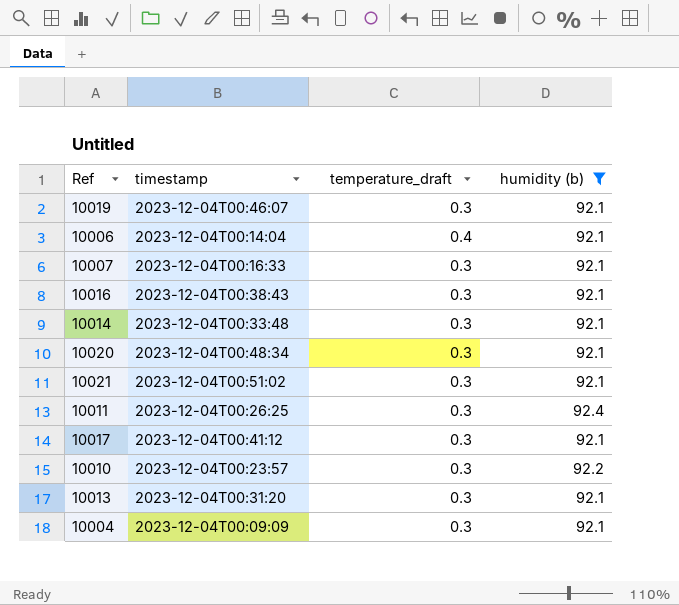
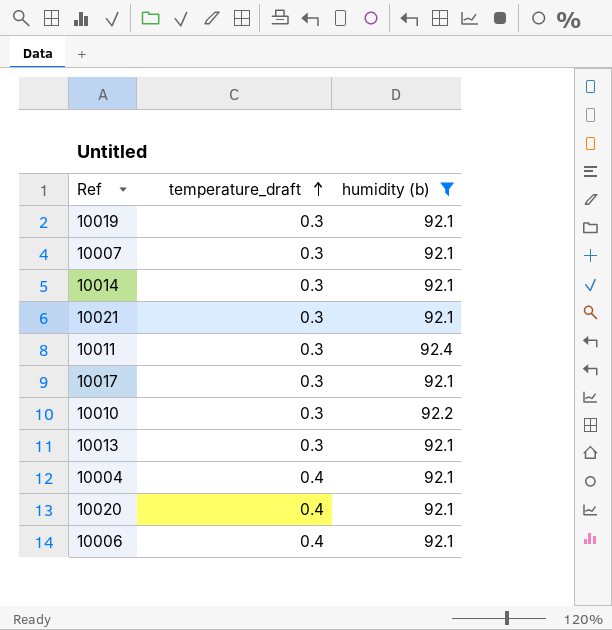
row order: none -> temperature_draft ascending
column timestamp | position: 2 -> none
row 10016: 2023-12-04T00:38:43 | 0.3 | 92.1 -> none
10004 | temperature_draft: 0.3 -> 0.4
10020 | temperature_draft: 0.3 -> 0.4

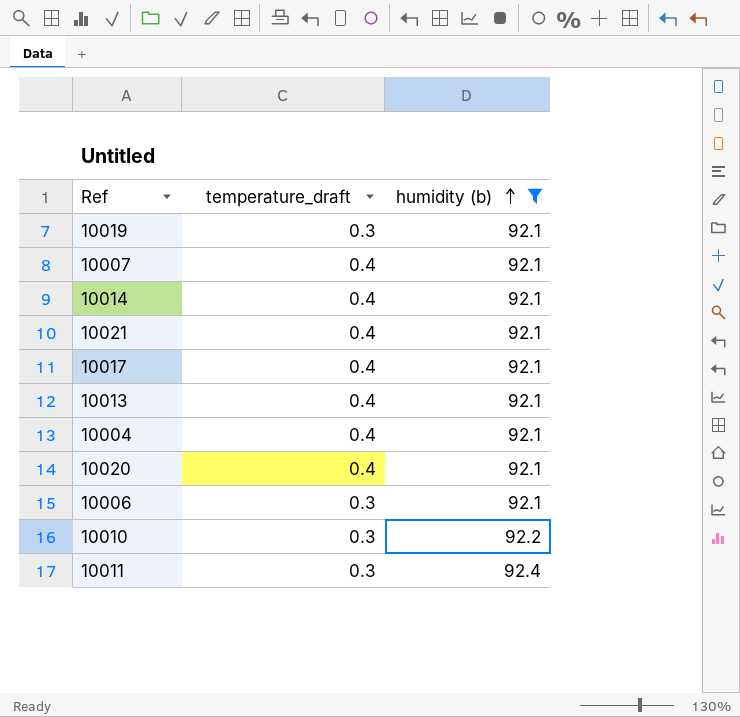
row order: temperature_draft ascending -> humidity (b) ascending
10007 | temperature_draft: 0.3 -> 0.4
10014 | temperature_draft: 0.3 -> 0.4
10021 | temperature_draft: 0.3 -> 0.4
10017 | temperature_draft: 0.3 -> 0.4
10013 | temperature_draft: 0.3 -> 0.4
10006 | temperature_draft: 0.4 -> 0.3

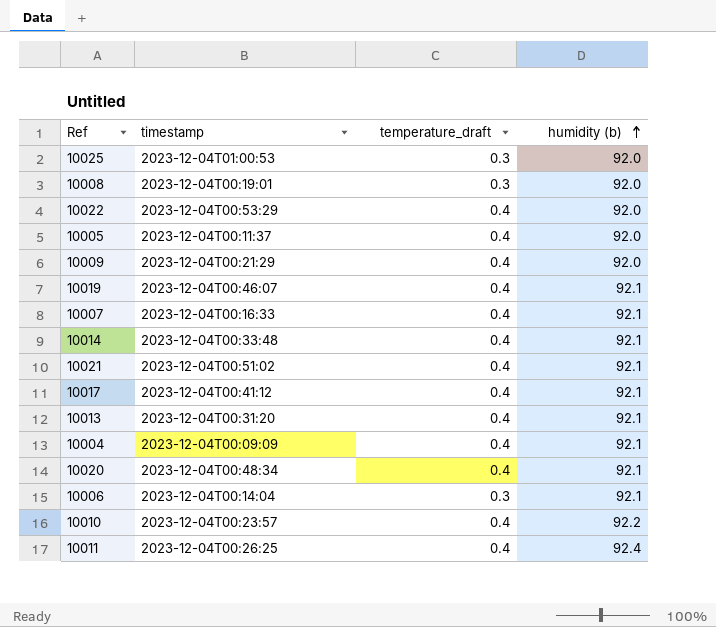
filter: humidity (b) != 92.0 -> none
column timestamp | position: none -> 2
10019 | temperature_draft: 0.3 -> 0.4
10010 | temperature_draft: 0.3 -> 0.4
10011 | temperature_draft: 0.3 -> 0.4

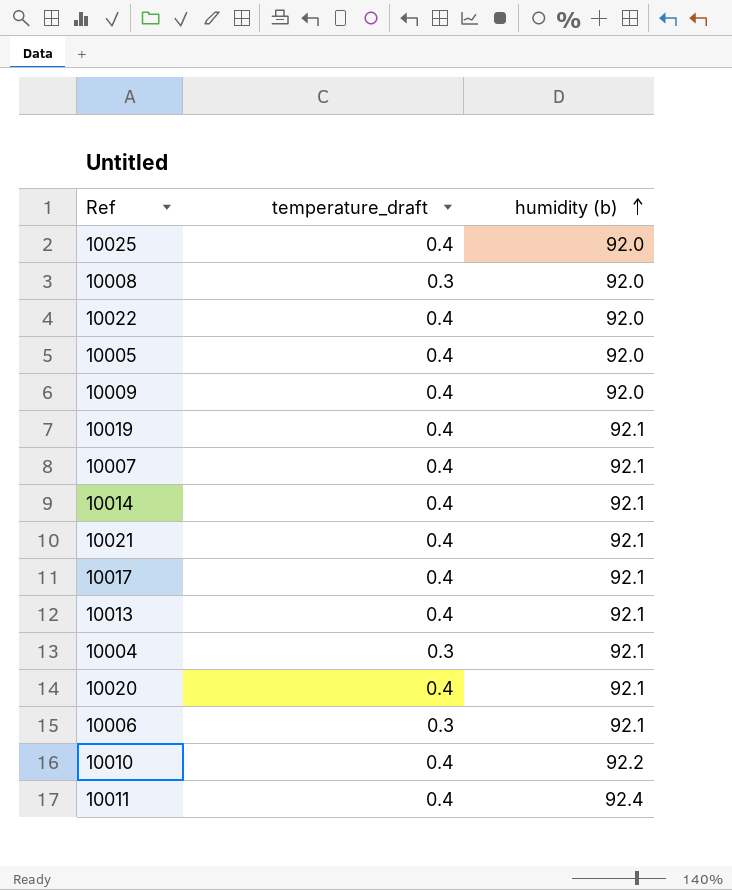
column timestamp | position: 2 -> none
10025 | temperature_draft: 0.3 -> 0.4
10004 | temperature_draft: 0.4 -> 0.3

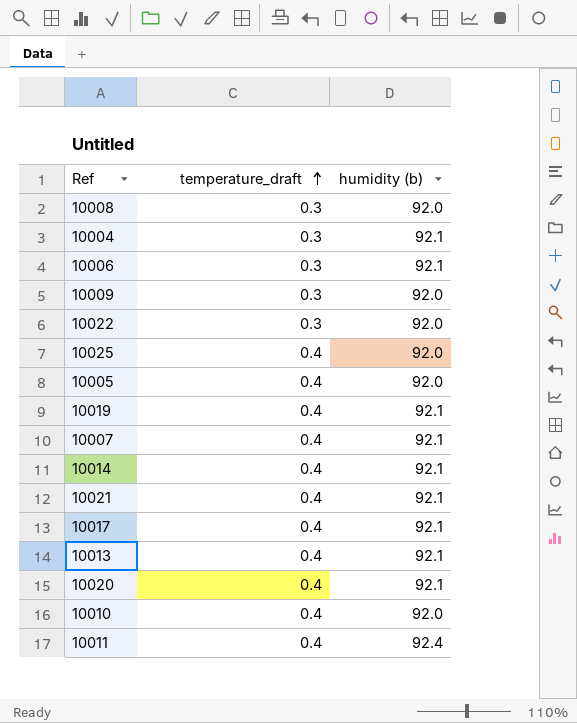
row order: humidity (b) ascending -> temperature_draft ascending
10009 | temperature_draft: 0.4 -> 0.3
10022 | temperature_draft: 0.4 -> 0.3
10010 | humidity (b): 92.2 -> 92.0

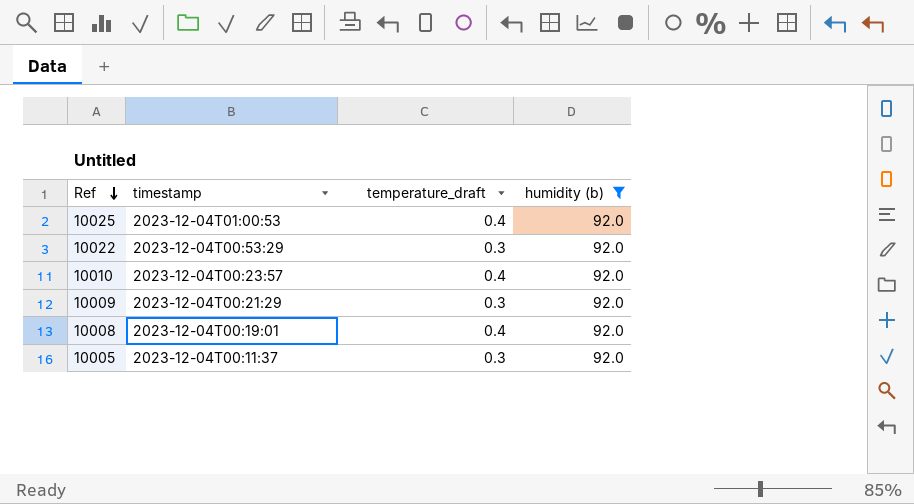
filter: none -> humidity (b) = 92.0
row order: temperature_draft ascending -> Ref descending
column timestamp | position: none -> 2
10008 | temperature_draft: 0.3 -> 0.4
10005 | temperature_draft: 0.4 -> 0.3

